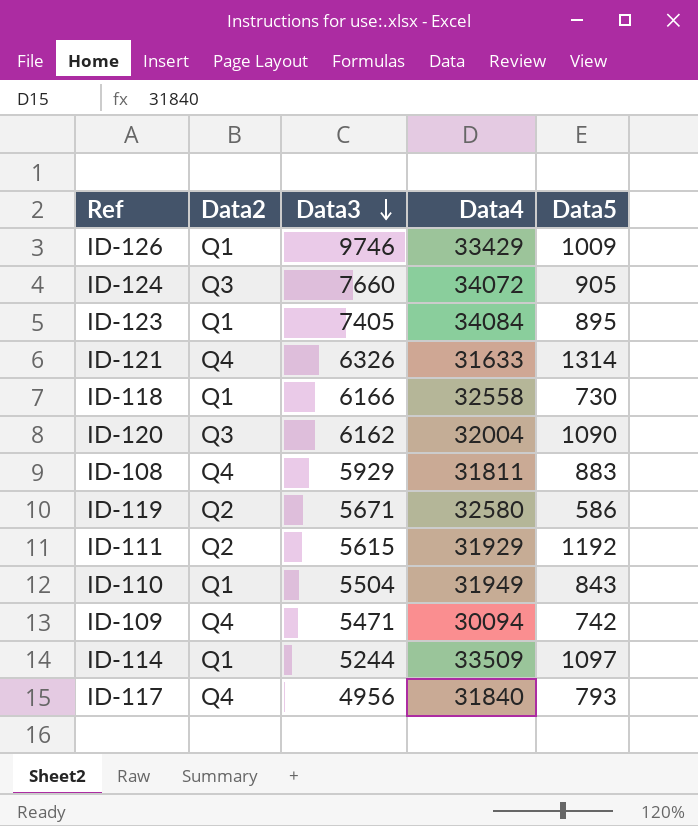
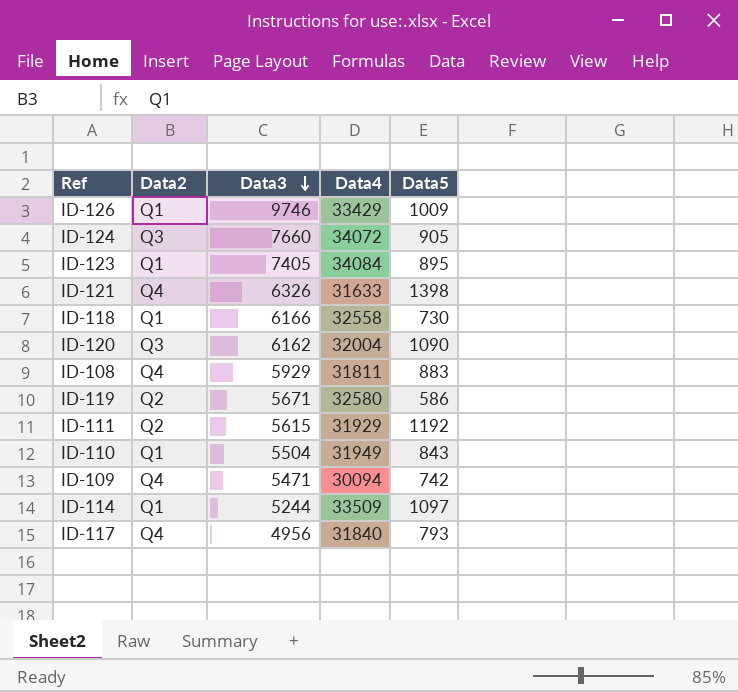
ID-121 | Data5: 1314 -> 1398

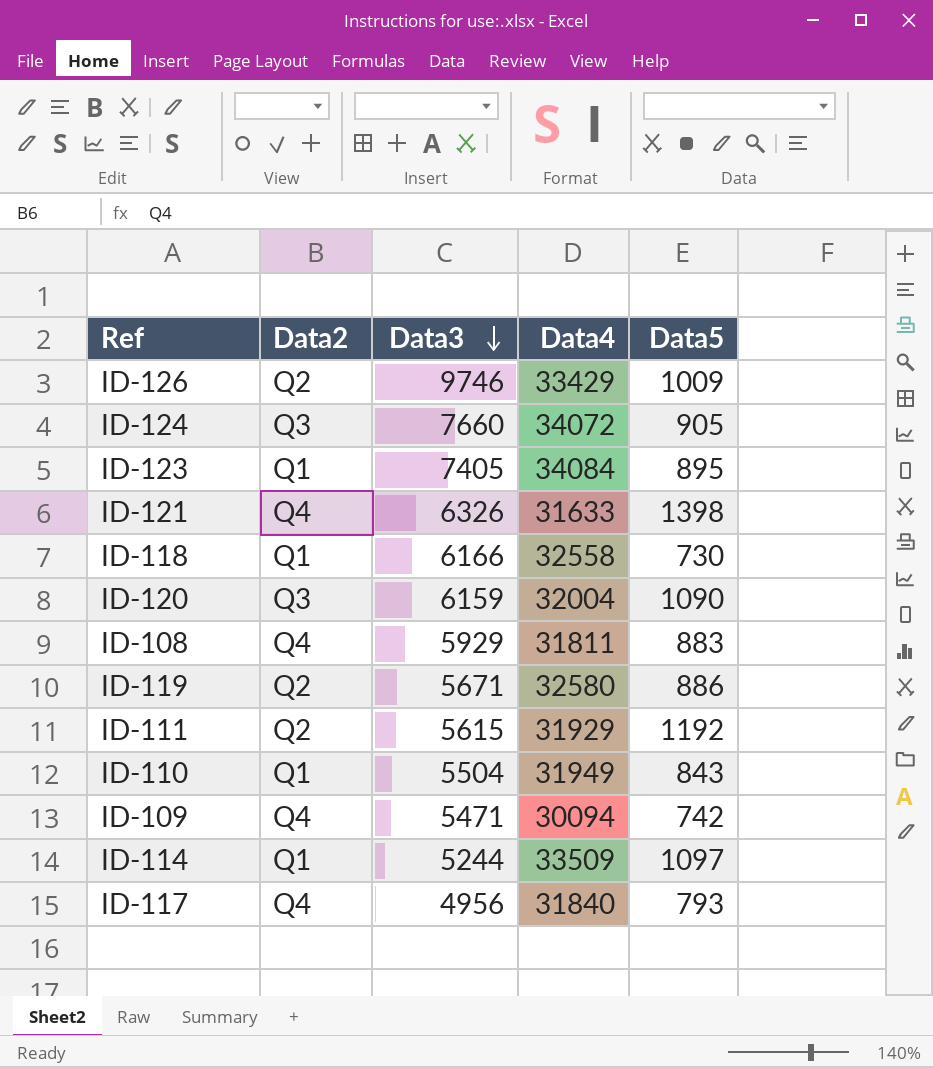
ID-126 | Data2: Q1 -> Q2
ID-120 | Data3: 6162 -> 6159
ID-119 | Data5: 586 -> 886

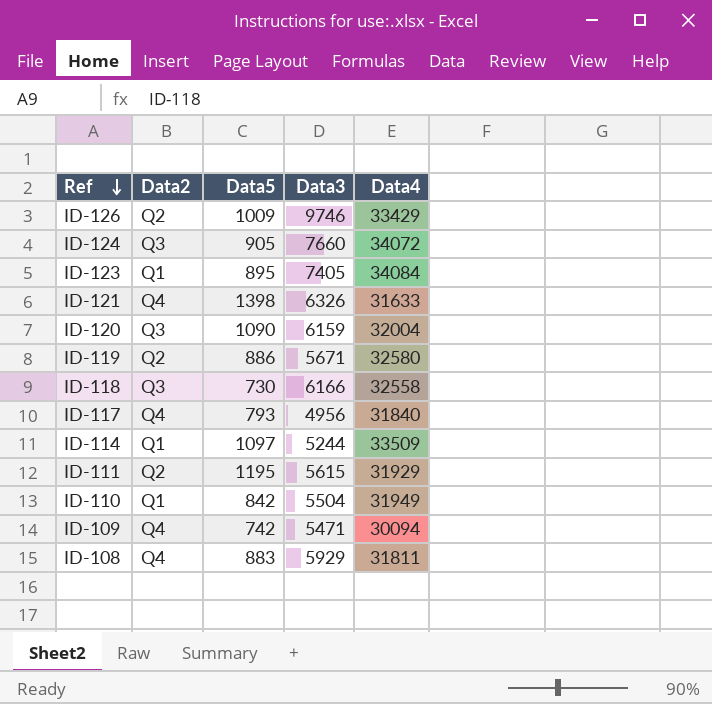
row order: Data3 descending -> Ref descending
column Data5 | position: 5 -> 3
ID-118 | Data2: Q1 -> Q3
ID-111 | Data5: 1192 -> 1195
ID-110 | Data5: 843 -> 842

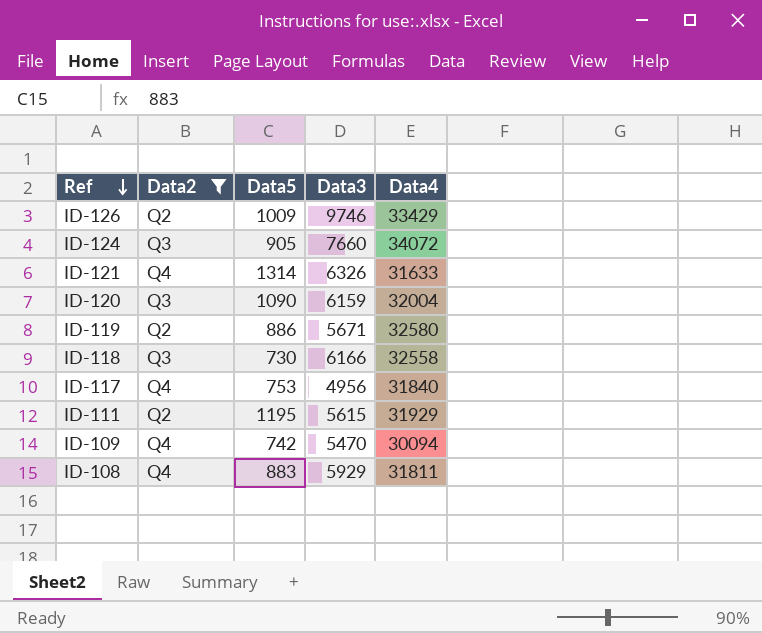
filter: none -> Data2 != Q1
ID-121 | Data5: 1398 -> 1314
ID-117 | Data5: 793 -> 753
ID-109 | Data3: 5471 -> 5470

